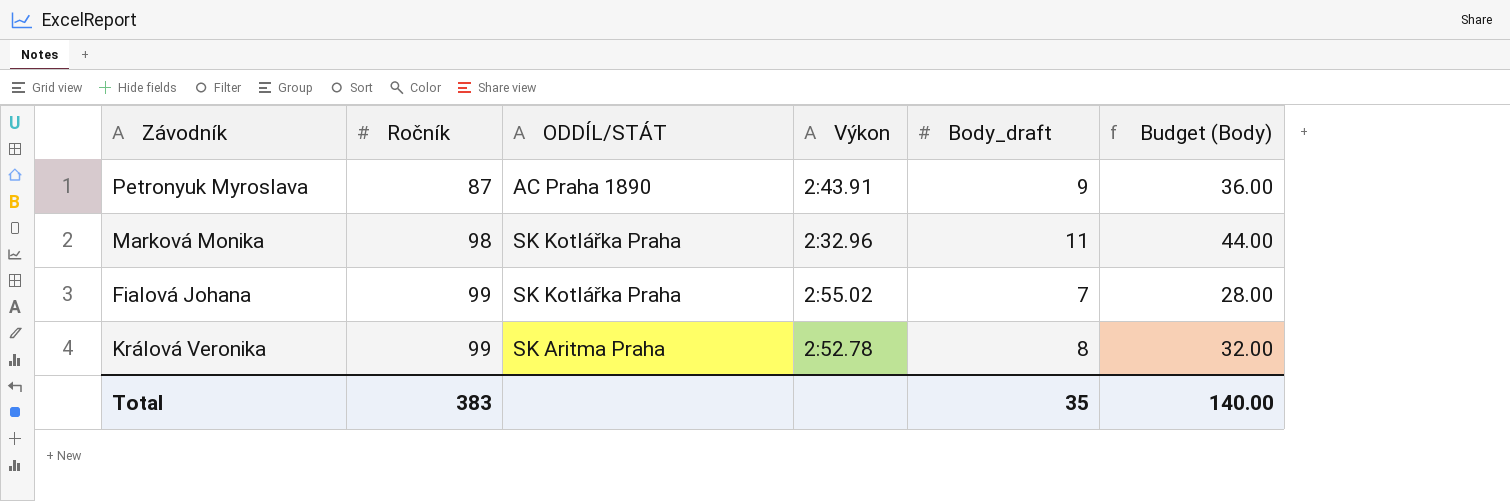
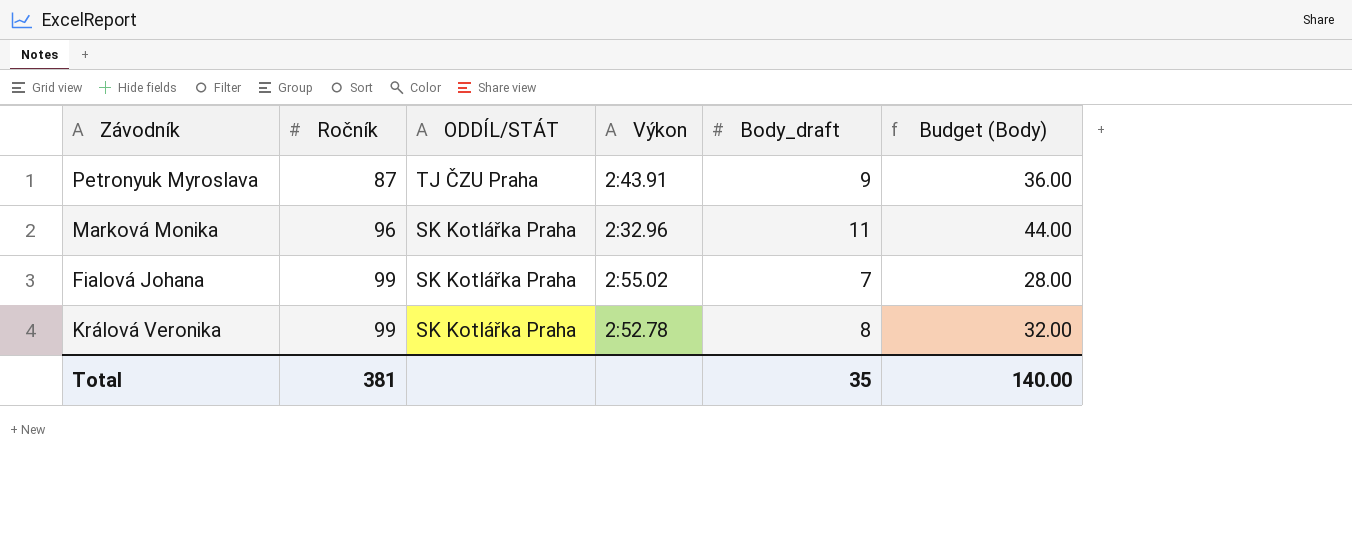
Petronyuk Myroslava | ODDÍL/STÁT: AC Praha 1890 -> TJ ČZU Praha
Marková Monika | Ročník: 98 -> 96
Králová Veronika | ODDÍL/STÁT: SK Aritma Praha -> SK Kotlářka Praha
Total | Ročník: 383 -> 381

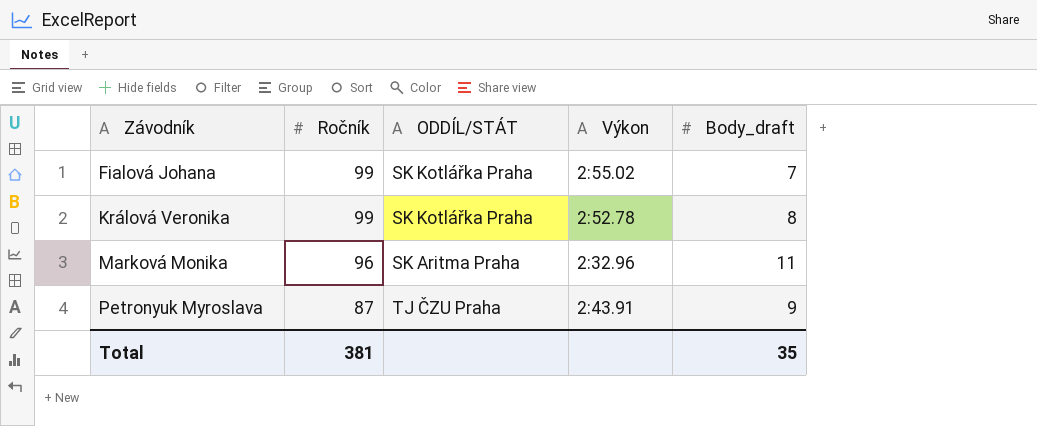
row order: Ročník ascending -> Závodník ascending
column Budget (Body) | formula: [Body_draft] * 4 -> none
Marková Monika | ODDÍL/STÁT: SK Kotlářka Praha -> SK Aritma Praha

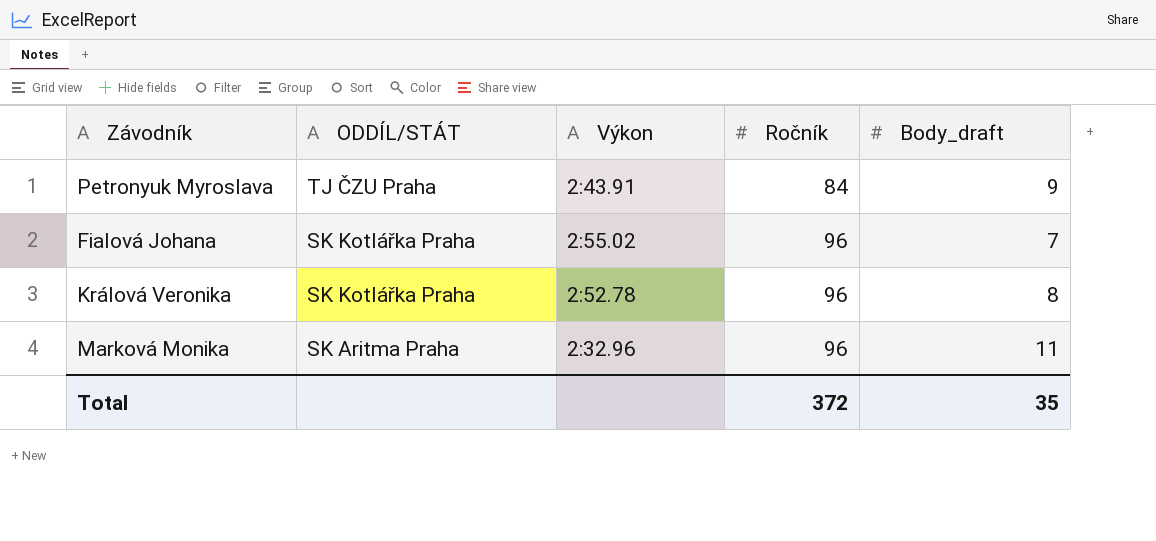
row order: Závodník ascending -> ODDÍL/STÁT descending
column Ročník | position: 2 -> 4
Petronyuk Myroslava | Ročník: 87 -> 84
Fialová Johana | Ročník: 99 -> 96
Králová Veronika | Ročník: 99 -> 96
Total | Ročník: 381 -> 372

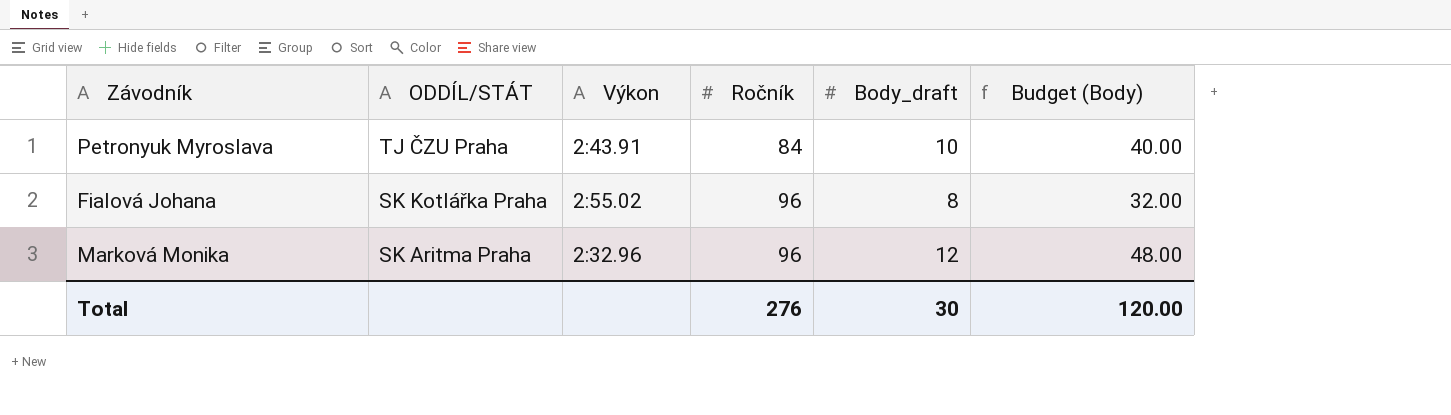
column Budget (Body) | formula: none -> [Body_draft] * 4
row Králová Veronika: SK Kotlářka Praha | 2:52.78 | 96 | 8 -> none
Petronyuk Myroslava | Body_draft: 9 -> 10
Fialová Johana | Body_draft: 7 -> 8
Marková Monika | Body_draft: 11 -> 12
Total | Ročník: 372 -> 276
Total | Body_draft: 35 -> 30

